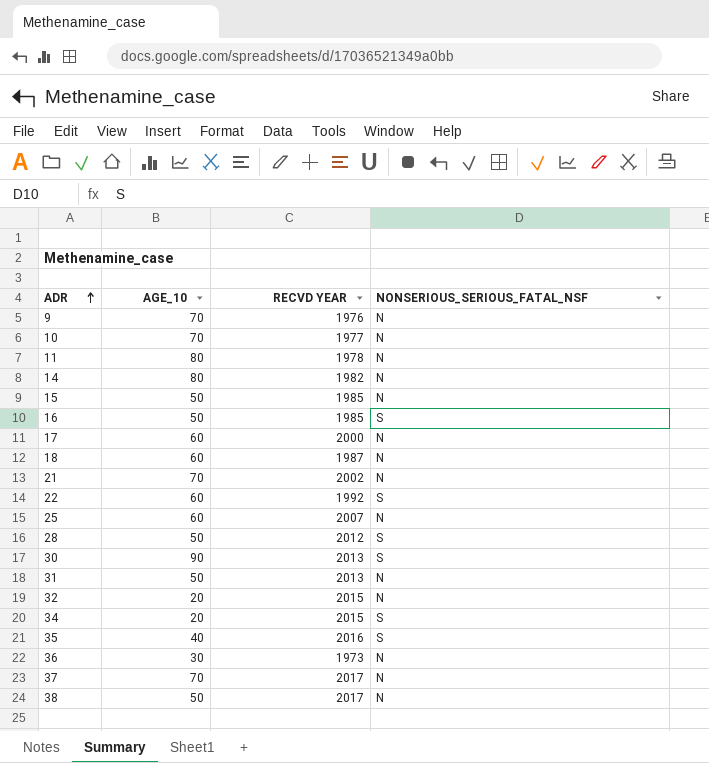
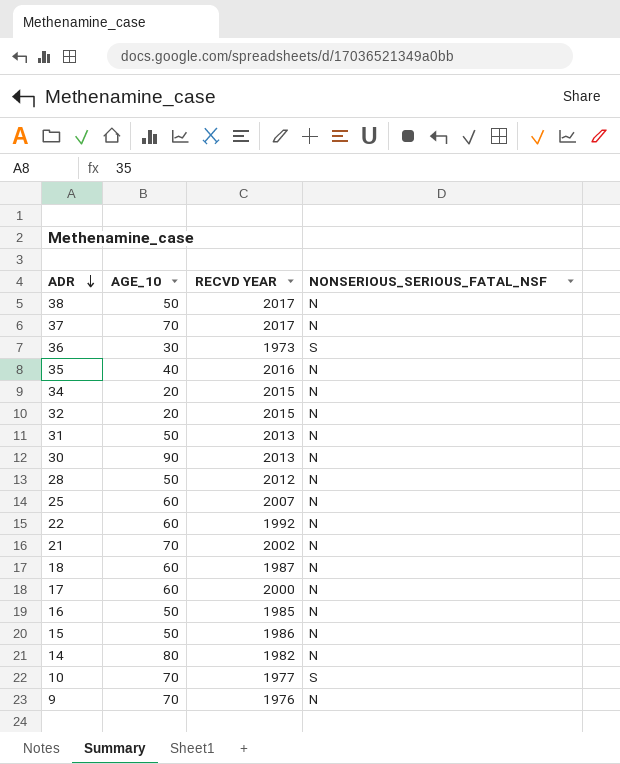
row order: ADR ascending -> ADR descending
row 11: 80 | 1978 | N -> none
36 | NONSERIOUS_SERIOUS_FATAL_NSF: N -> S
35 | NONSERIOUS_SERIOUS_FATAL_NSF: S -> N
34 | NONSERIOUS_SERIOUS_FATAL_NSF: S -> N
30 | NONSERIOUS_SERIOUS_FATAL_NSF: S -> N
28 | NONSERIOUS_SERIOUS_FATAL_NSF: S -> N
22 | NONSERIOUS_SERIOUS_FATAL_NSF: S -> N
16 | NONSERIOUS_SERIOUS_FATAL_NSF: S -> N
15 | RECVD YEAR: 1985 -> 1986
10 | NONSERIOUS_SERIOUS_FATAL_NSF: N -> S

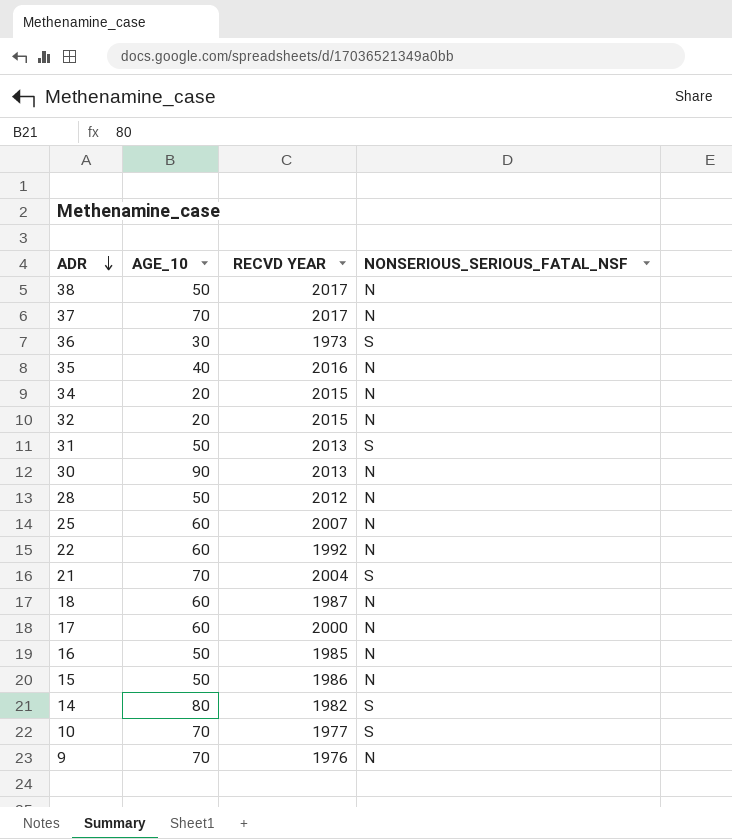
31 | NONSERIOUS_SERIOUS_FATAL_NSF: N -> S
21 | RECVD YEAR: 2002 -> 2004
21 | NONSERIOUS_SERIOUS_FATAL_NSF: N -> S
14 | NONSERIOUS_SERIOUS_FATAL_NSF: N -> S

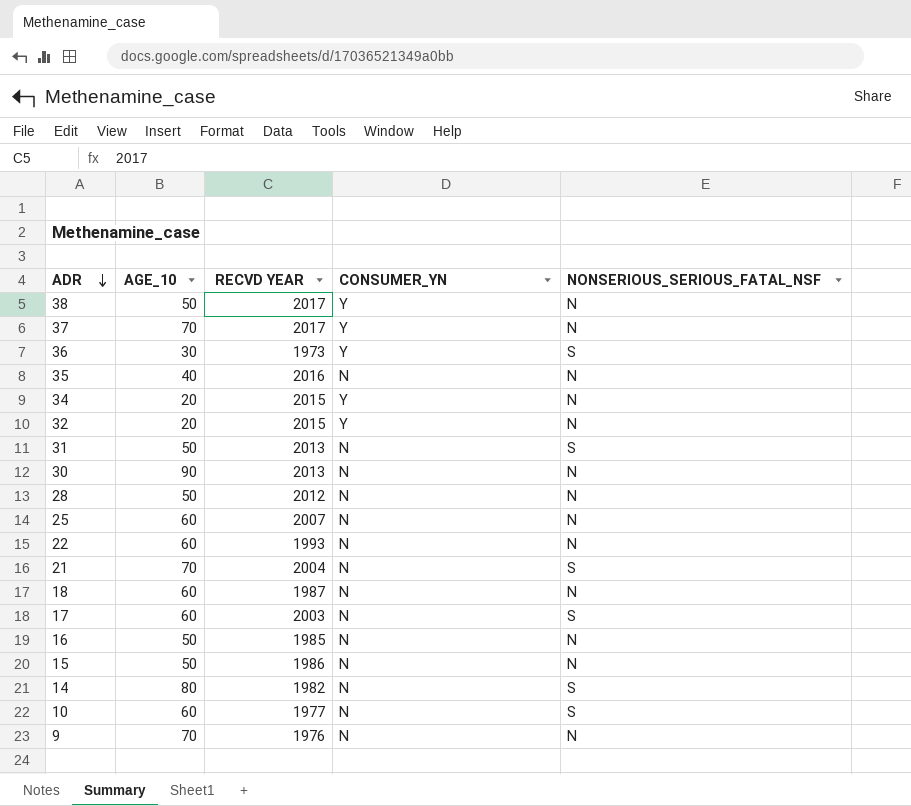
column CONSUMER_YN | position: none -> 4
22 | RECVD YEAR: 1992 -> 1993
17 | RECVD YEAR: 2000 -> 2003
17 | NONSERIOUS_SERIOUS_FATAL_NSF: N -> S
10 | AGE_10: 70 -> 60

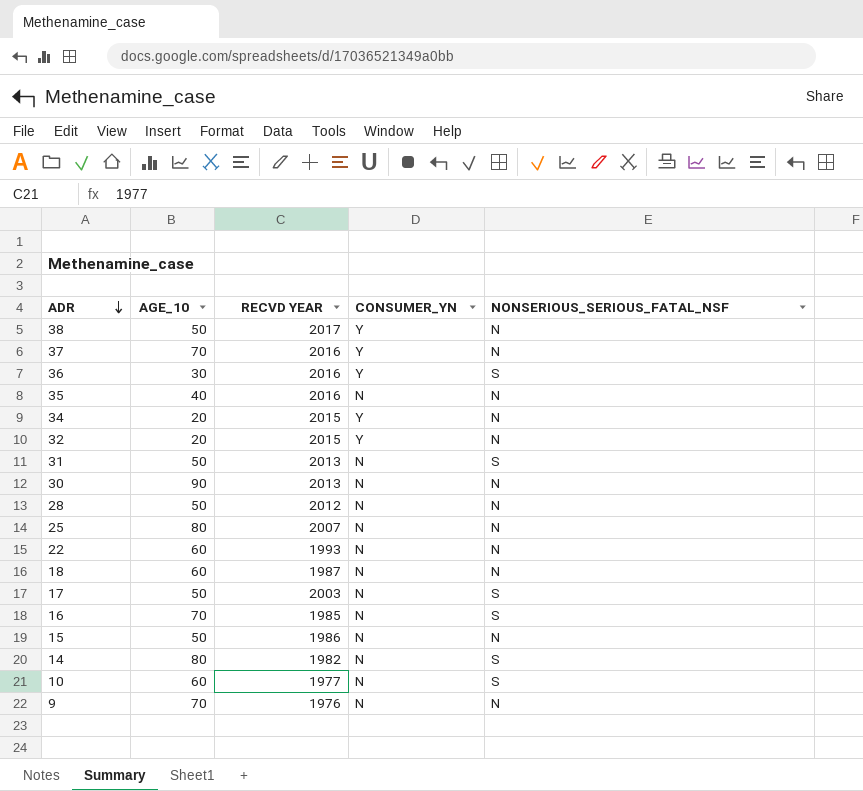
row 21: 70 | 2004 | N | S -> none
37 | RECVD YEAR: 2017 -> 2016
36 | RECVD YEAR: 1973 -> 2016
25 | AGE_10: 60 -> 80
17 | AGE_10: 60 -> 50
16 | AGE_10: 50 -> 70
16 | NONSERIOUS_SERIOUS_FATAL_NSF: N -> S

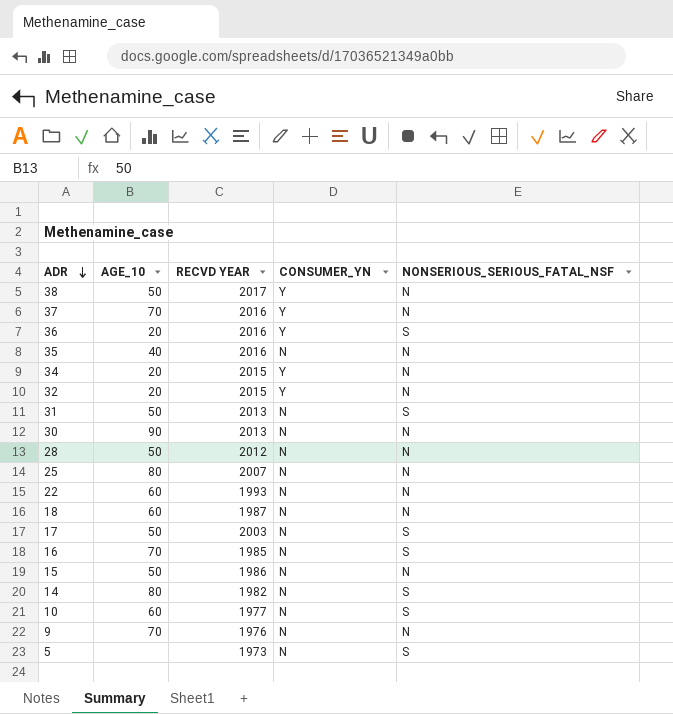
36 | AGE_10: 30 -> 20
row 5: none -> none | 1973 | N | S

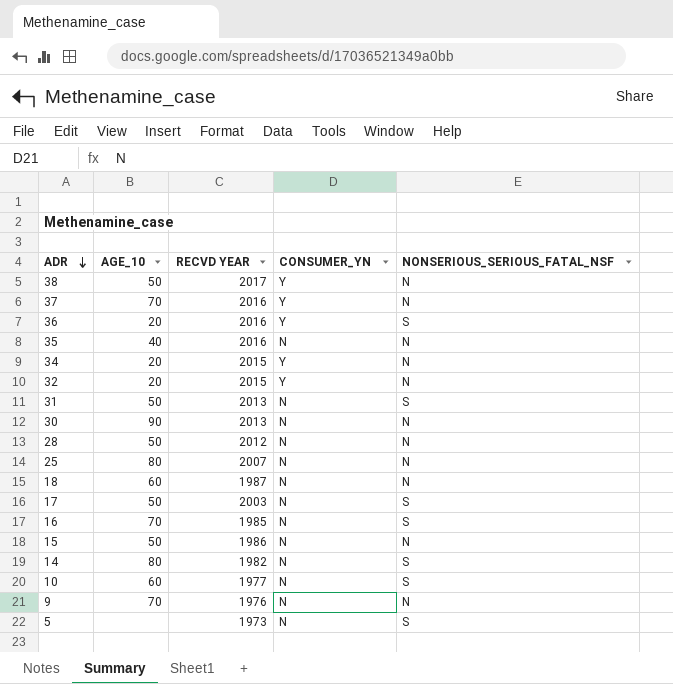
row 22: 60 | 1993 | N | N -> none

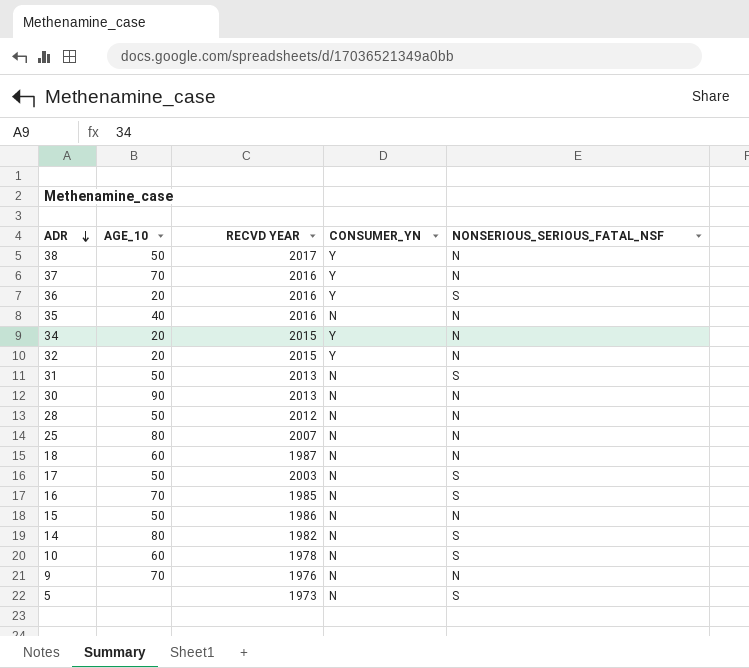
10 | RECVD YEAR: 1977 -> 1978

